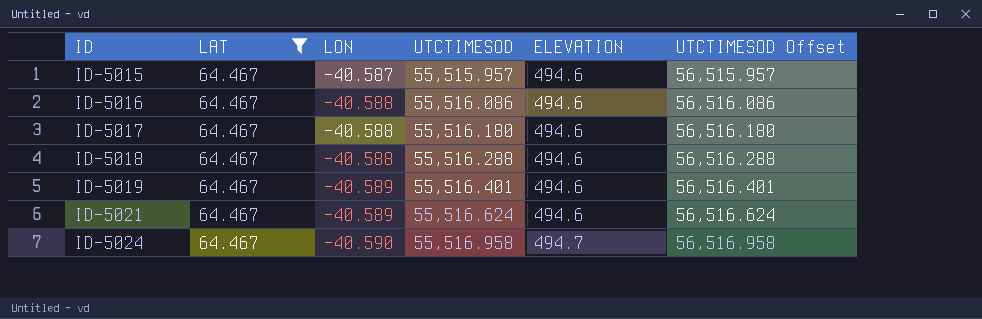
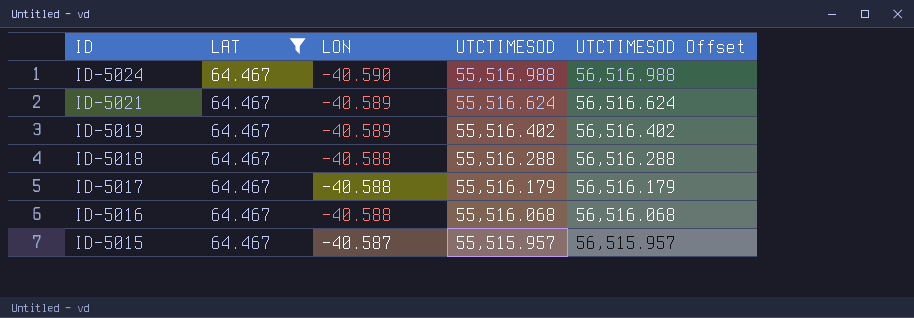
row order: ID ascending -> ID descending
column ELEVATION | position: 5 -> none
ID-5024 | UTCTIMESOD: 55,516.958 -> 55,516.988
ID-5024 | UTCTIMESOD Offset: 56,516.958 -> 56,516.988
ID-5019 | UTCTIMESOD: 55,516.401 -> 55,516.402
ID-5019 | UTCTIMESOD Offset: 56,516.401 -> 56,516.402
ID-5017 | UTCTIMESOD: 55,516.180 -> 55,516.179
ID-5017 | UTCTIMESOD Offset: 56,516.180 -> 56,516.179
ID-5016 | UTCTIMESOD: 55,516.086 -> 55,516.068
ID-5016 | UTCTIMESOD Offset: 56,516.086 -> 56,516.068

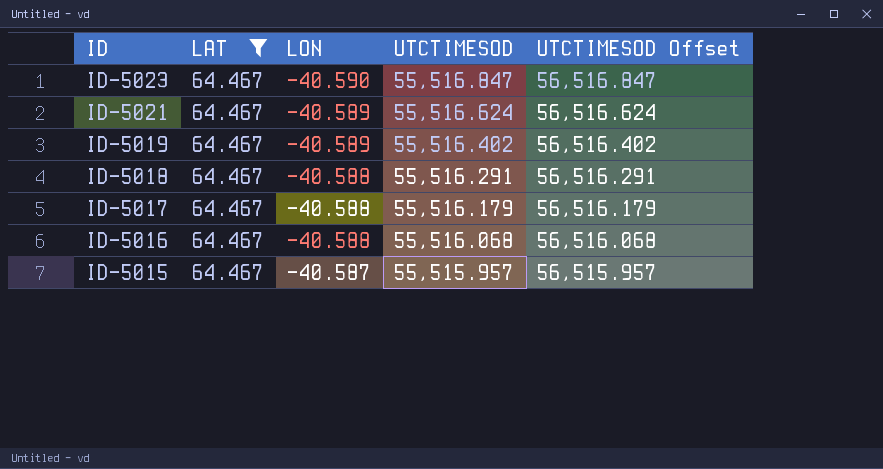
row ID-5024: 64.467 | -40.590 | 55,516.988 | 56,516.988 -> none
row ID-5023: none -> 64.467 | -40.590 | 55,516.847 | 56,516.847
ID-5018 | UTCTIMESOD: 55,516.288 -> 55,516.291
ID-5018 | UTCTIMESOD Offset: 56,516.288 -> 56,516.291

